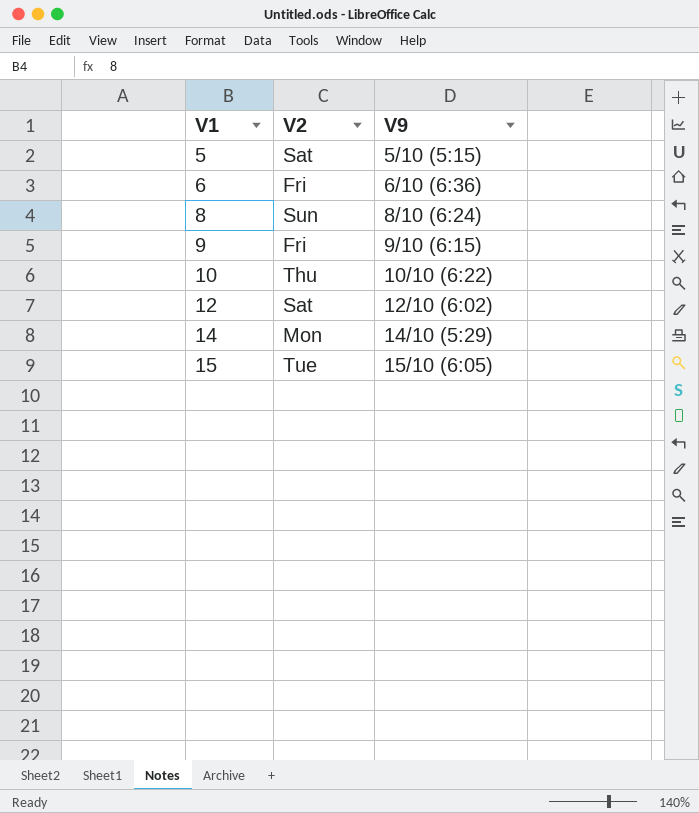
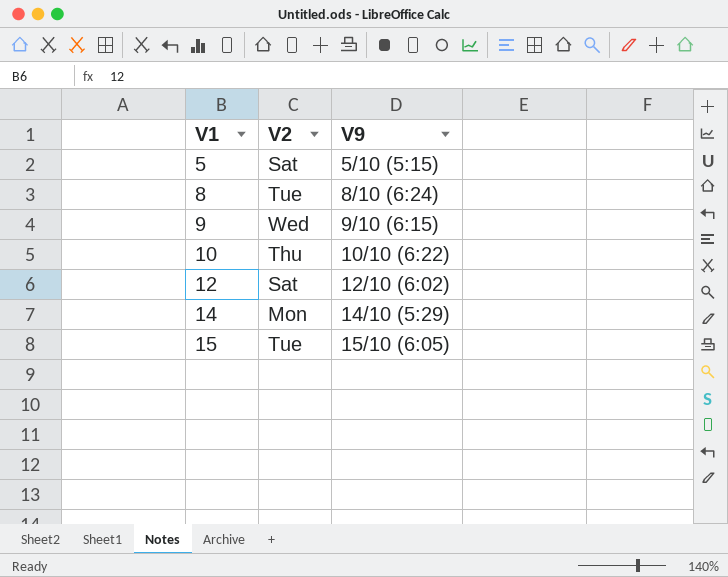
row 6: Fri | 6/10 (6:36) -> none
8 | V2: Sun -> Tue
9 | V2: Fri -> Wed

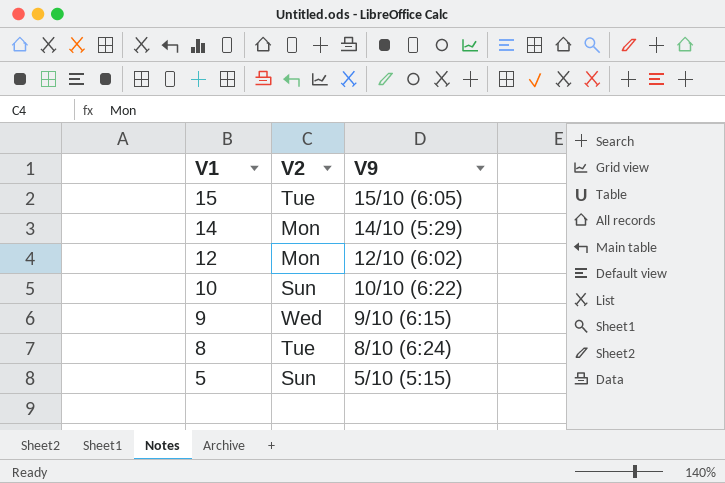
row order: V1 ascending -> V1 descending
12 | V2: Sat -> Mon
10 | V2: Thu -> Sun
5 | V2: Sat -> Sun

